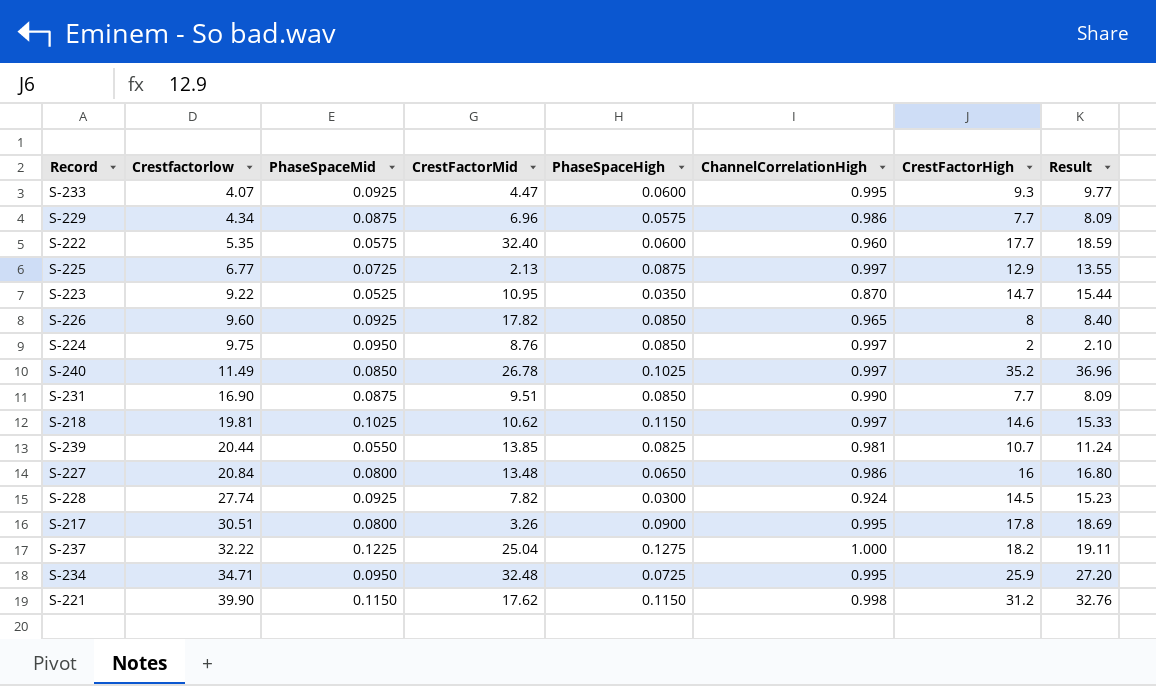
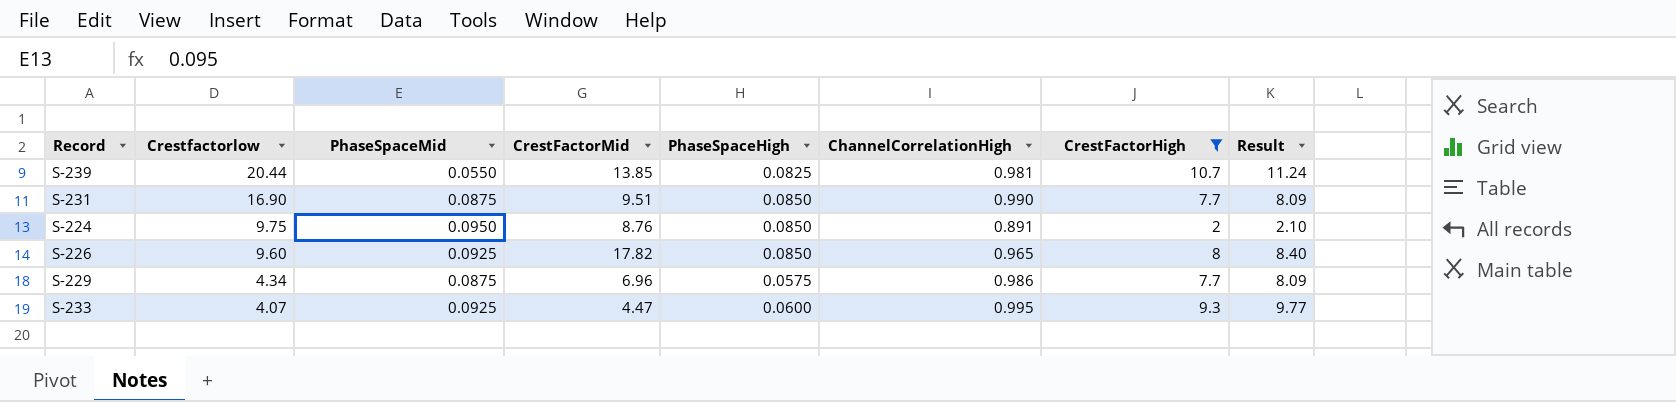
filter: none -> CrestFactorHigh <= 10.7
row order: Crestfactorlow ascending -> Crestfactorlow descending
S-224 | ChannelCorrelationHigh: 0.997 -> 0.891

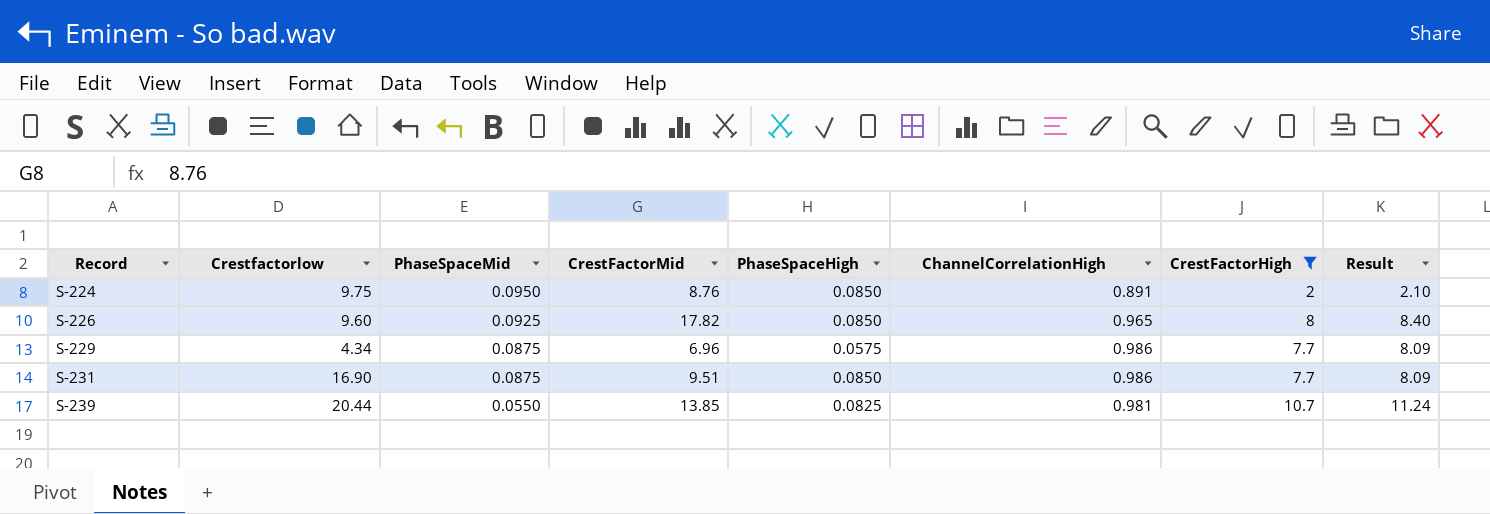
row order: Crestfactorlow descending -> Record ascending
row S-233: 4.07 | 0.0925 | 4.47 | 0.0600 | 0.995 | 9.3 | 9.77 -> none
S-231 | ChannelCorrelationHigh: 0.990 -> 0.986

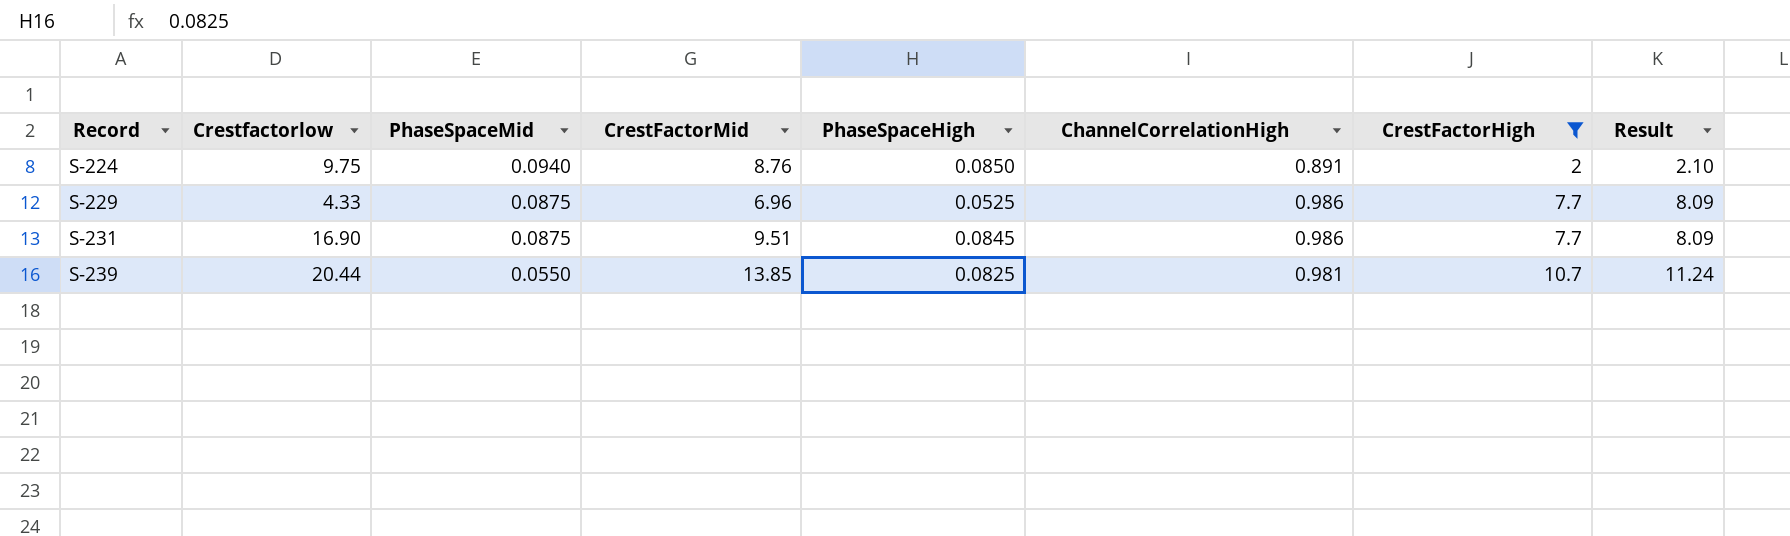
row S-226: 9.60 | 0.0925 | 17.82 | 0.0850 | 0.965 | 8 | 8.40 -> none
S-224 | PhaseSpaceMid: 0.0950 -> 0.0940
S-229 | Crestfactorlow: 4.34 -> 4.33
S-229 | PhaseSpaceHigh: 0.0575 -> 0.0525
S-231 | PhaseSpaceHigh: 0.0850 -> 0.0845

